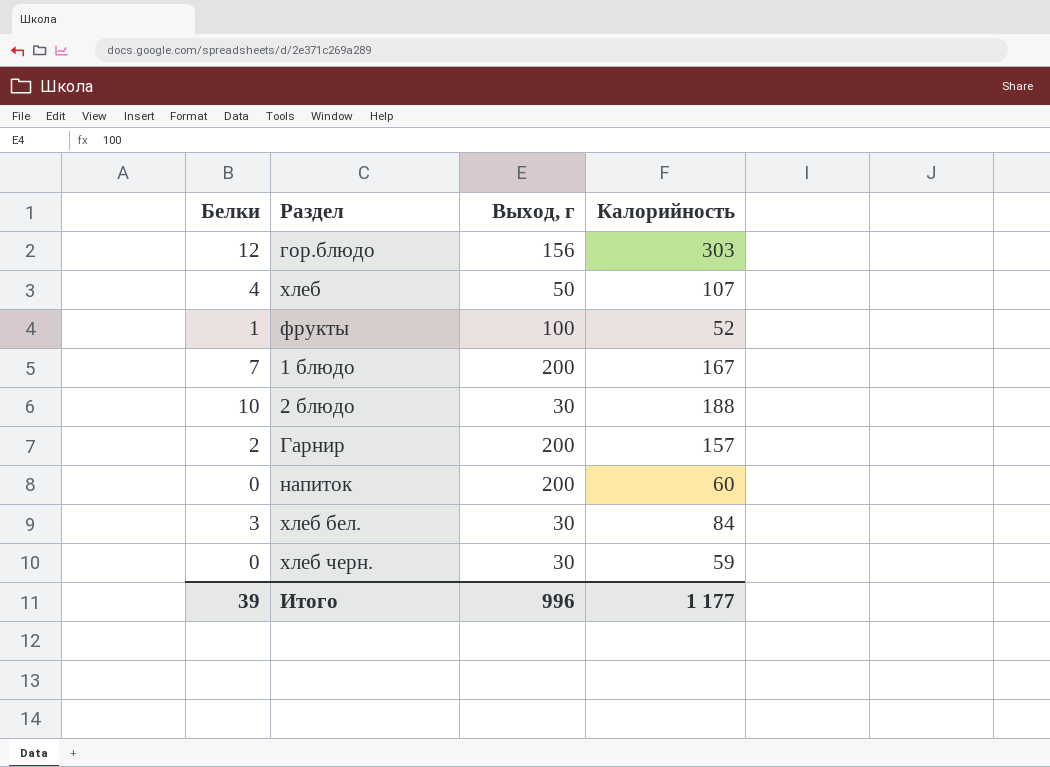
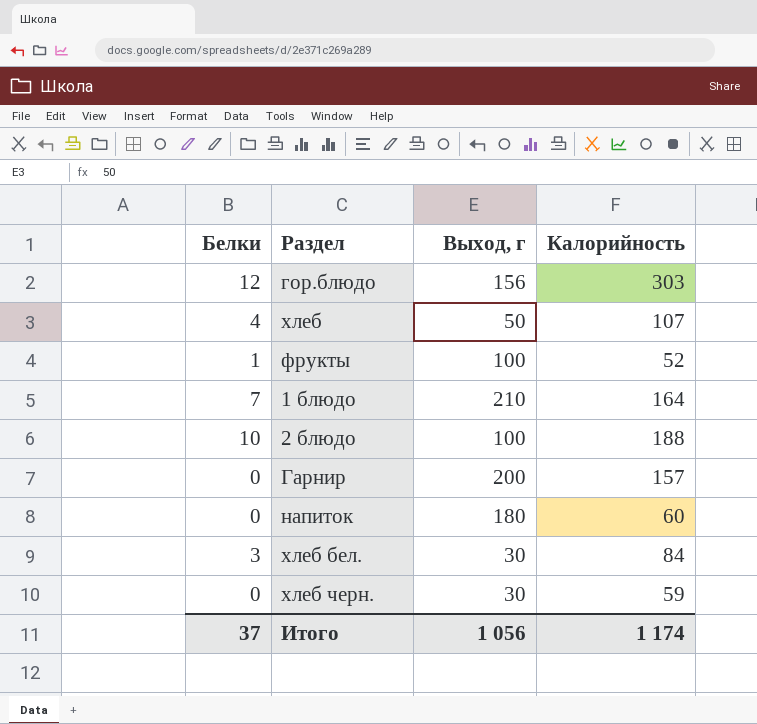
1 блюдо | Выход, г: 200 -> 210
1 блюдо | Калорийность: 167 -> 164
2 блюдо | Выход, г: 30 -> 100
Гарнир | Белки: 2 -> 0
напиток | Выход, г: 200 -> 180
Итого | Белки: 39 -> 37
Итого | Выход, г: 996 -> 1 056
Итого | Калорийность: 1 177 -> 1 174

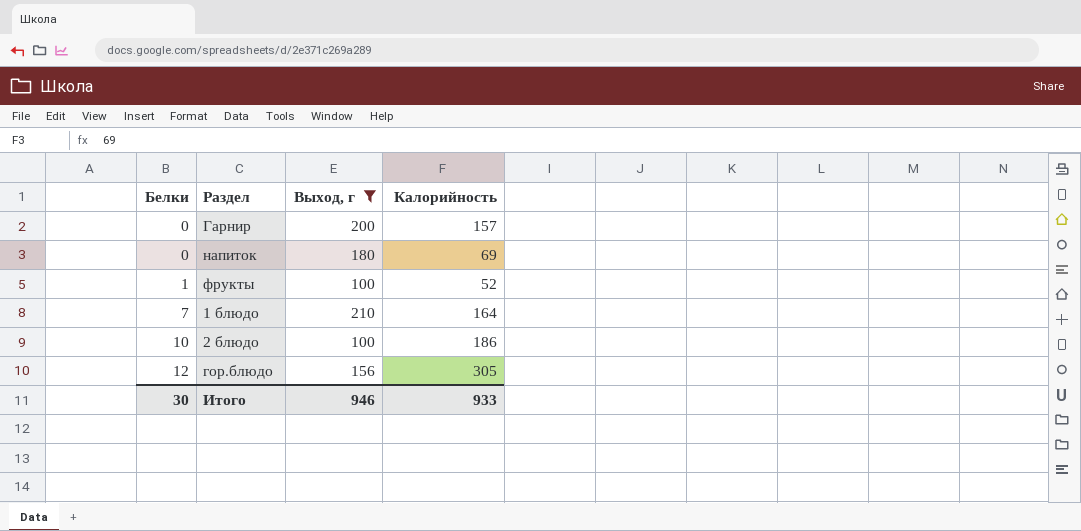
filter: none -> Выход, г >= 100
row order: none -> Белки ascending
напиток | Калорийность: 60 -> 69
2 блюдо | Калорийность: 188 -> 186
гор.блюдо | Калорийность: 303 -> 305
Итого | Белки: 37 -> 30
Итого | Выход, г: 1 056 -> 946
Итого | Калорийность: 1 174 -> 933

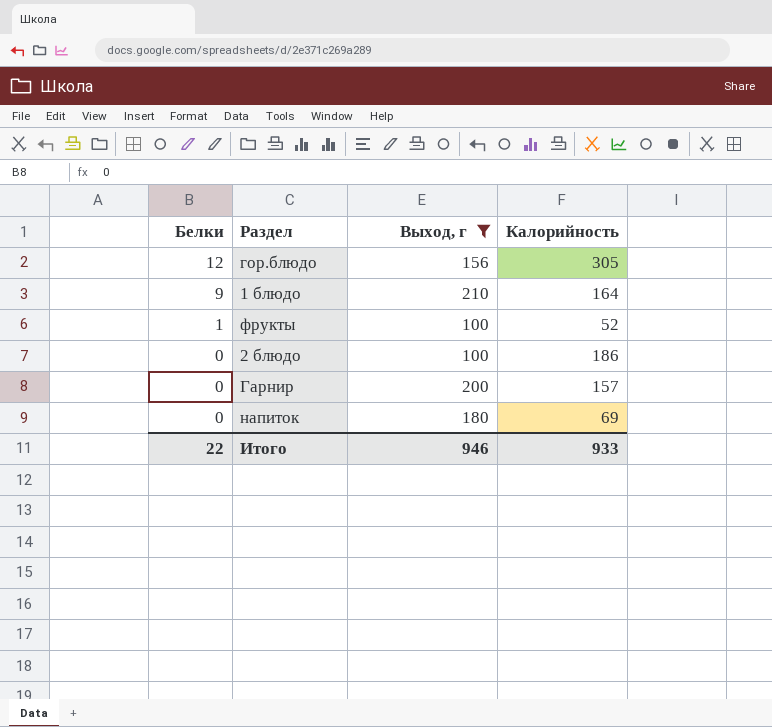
row order: Белки ascending -> Белки descending
1 блюдо | Белки: 7 -> 9
2 блюдо | Белки: 10 -> 0
Итого | Белки: 30 -> 22

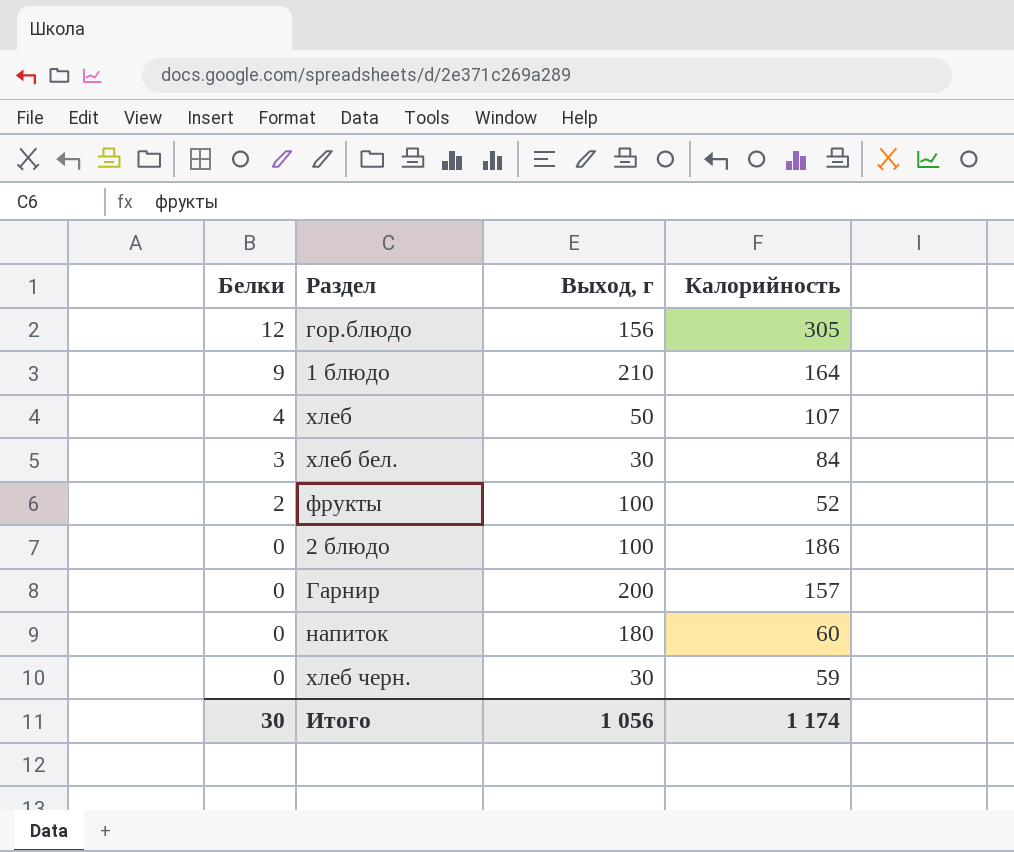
filter: Выход, г >= 100 -> none
фрукты | Белки: 1 -> 2
напиток | Калорийность: 69 -> 60
Итого | Белки: 22 -> 30
Итого | Выход, г: 946 -> 1 056
Итого | Калорийность: 933 -> 1 174

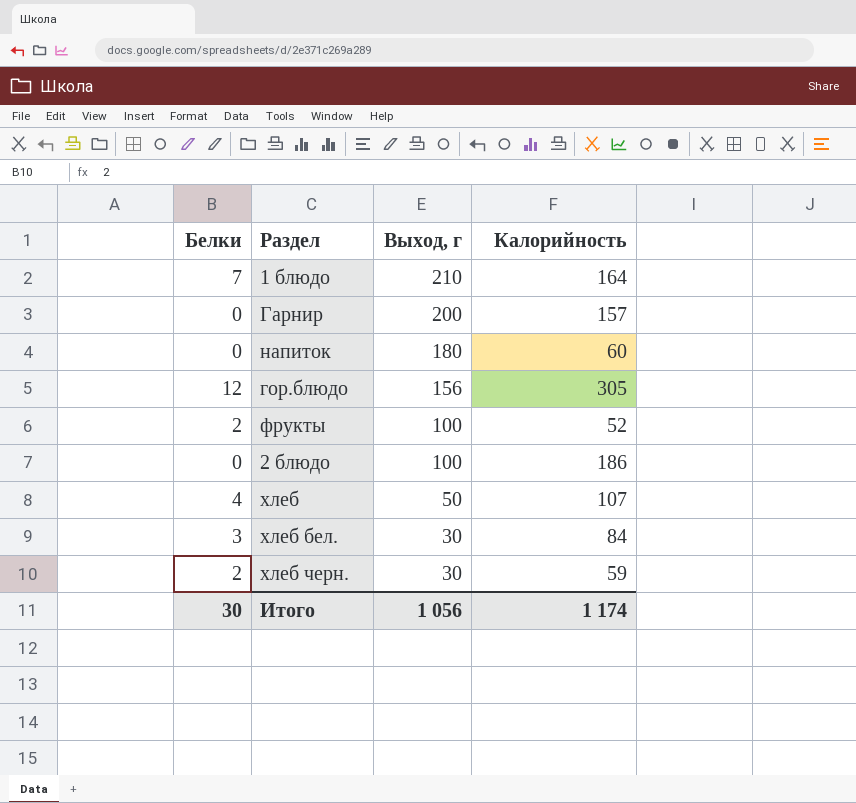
row order: Белки descending -> Выход, г descending
1 блюдо | Белки: 9 -> 7
хлеб черн. | Белки: 0 -> 2

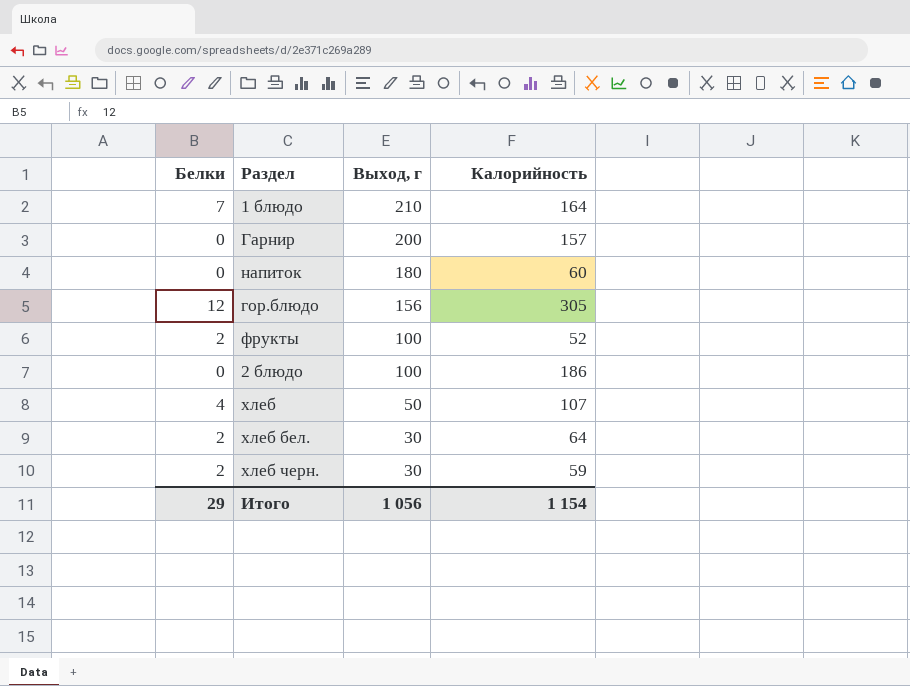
хлеб бел. | Белки: 3 -> 2
хлеб бел. | Калорийность: 84 -> 64
Итого | Белки: 30 -> 29
Итого | Калорийность: 1 174 -> 1 154

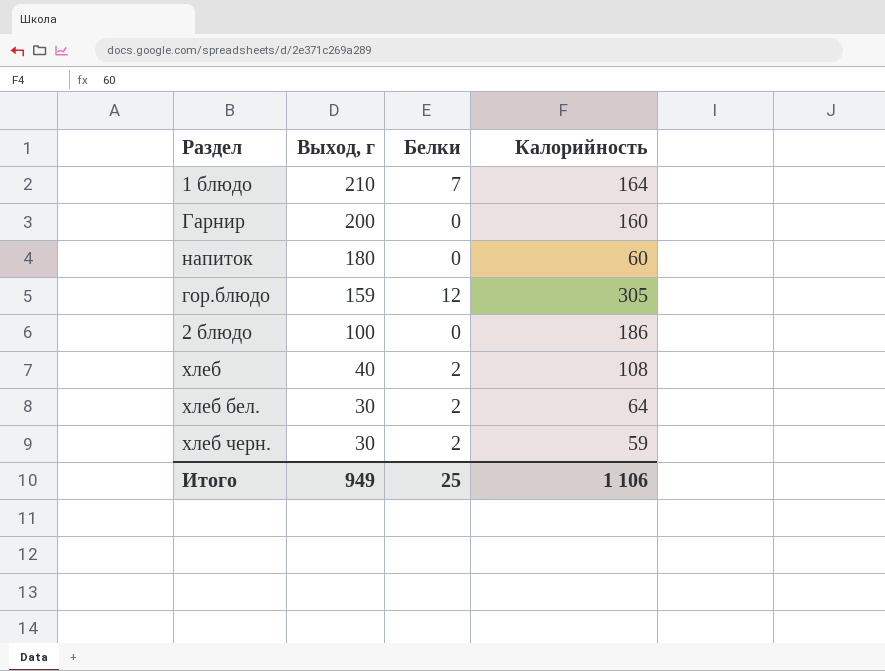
column Белки | position: 1 -> 3
row фрукты: 2 | 100 | 52 -> none
Гарнир | Калорийность: 157 -> 160
гор.блюдо | Выход, г: 156 -> 159
хлеб | Выход, г: 50 -> 40
хлеб | Белки: 4 -> 2
хлеб | Калорийность: 107 -> 108
Итого | Выход, г: 1 056 -> 949
Итого | Белки: 29 -> 25
Итого | Калорийность: 1 154 -> 1 106

